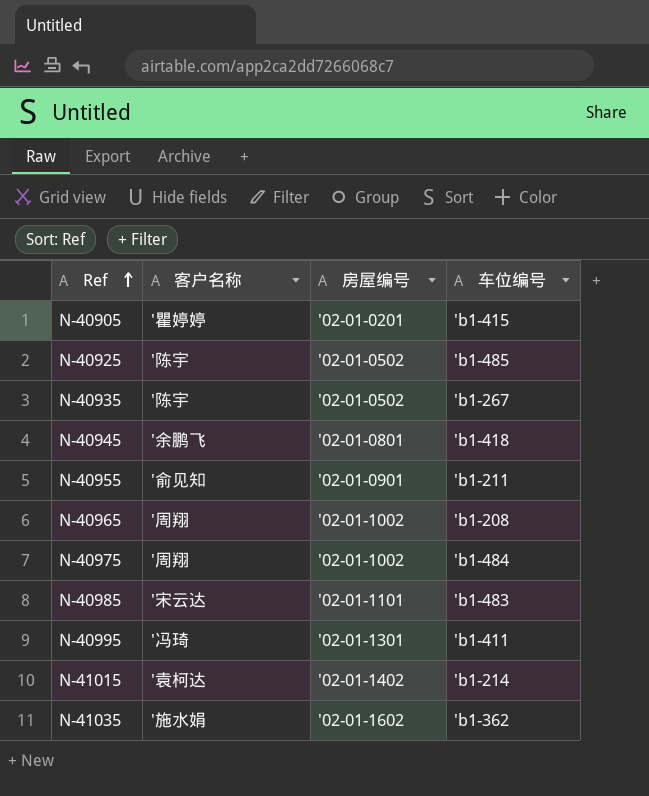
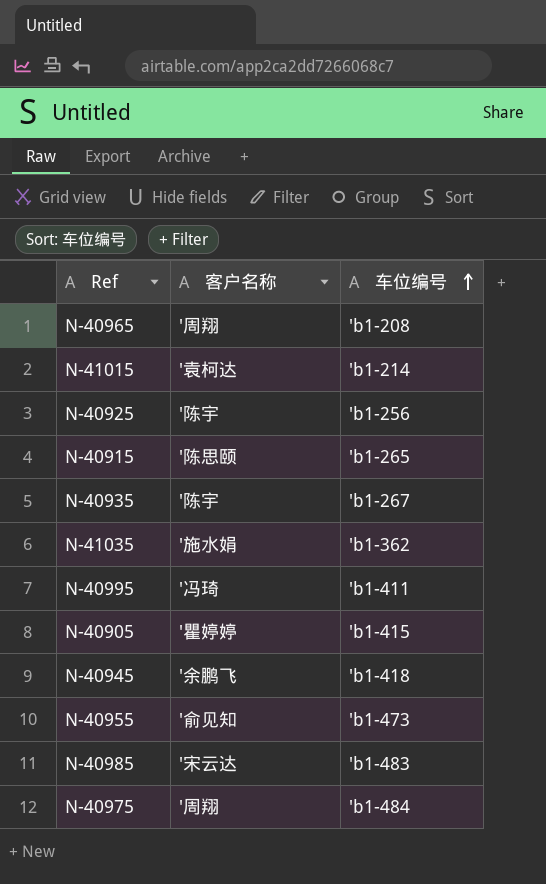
row order: Ref ascending -> 车位编号 ascending
column 房屋编号 | position: 3 -> none
N-40925 | 车位编号: 'b1-485 -> 'b1-256
row N-40915: none -> '陈思颐 | 'b1-265
N-40955 | 车位编号: 'b1-211 -> 'b1-473

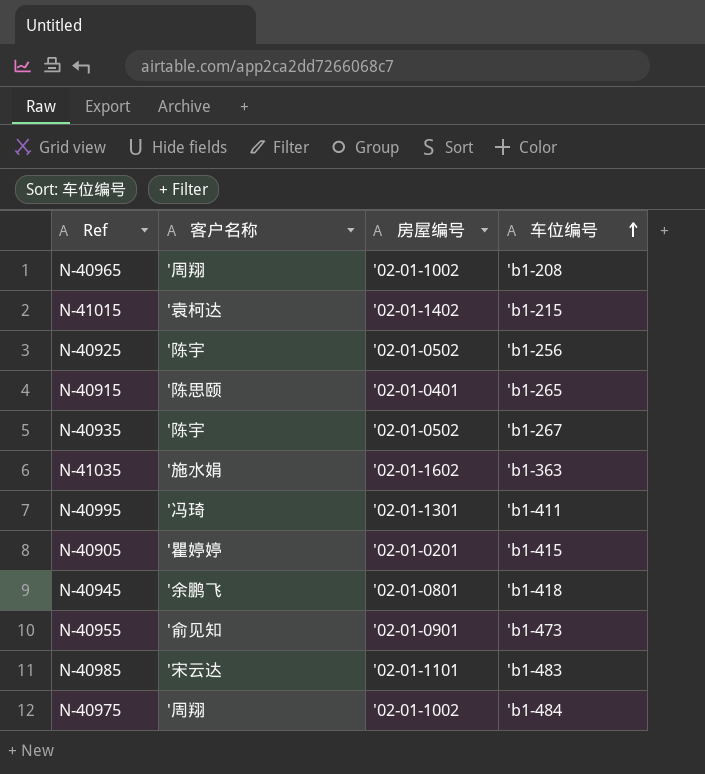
column 房屋编号 | position: none -> 3
N-41015 | 车位编号: 'b1-214 -> 'b1-215
N-41035 | 车位编号: 'b1-362 -> 'b1-363

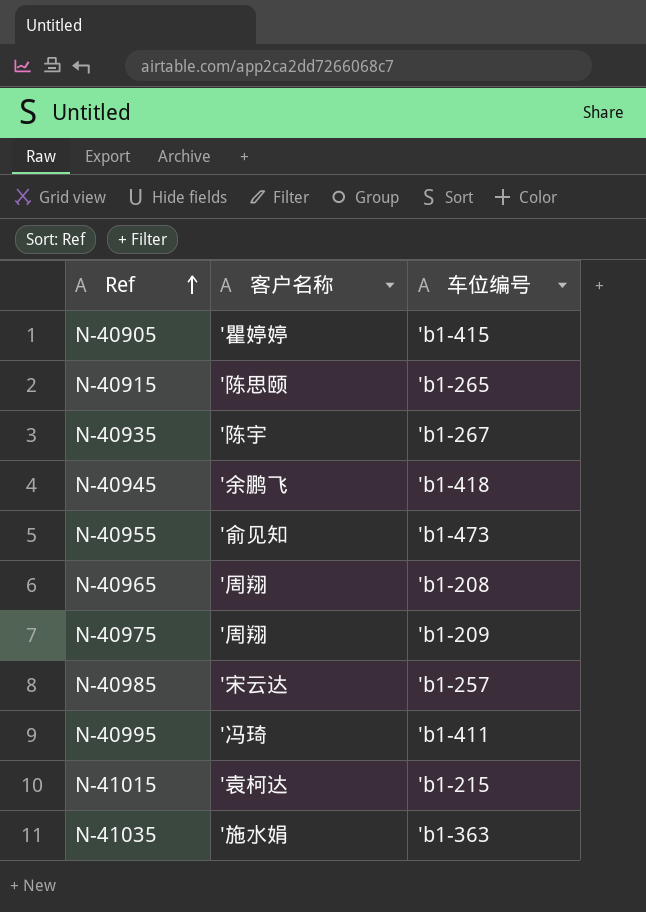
row order: 车位编号 ascending -> Ref ascending
column 房屋编号 | position: 3 -> none
row N-40925: '陈宇 | '02-01-0502 | 'b1-256 -> none
N-40975 | 车位编号: 'b1-484 -> 'b1-209
N-40985 | 车位编号: 'b1-483 -> 'b1-257

